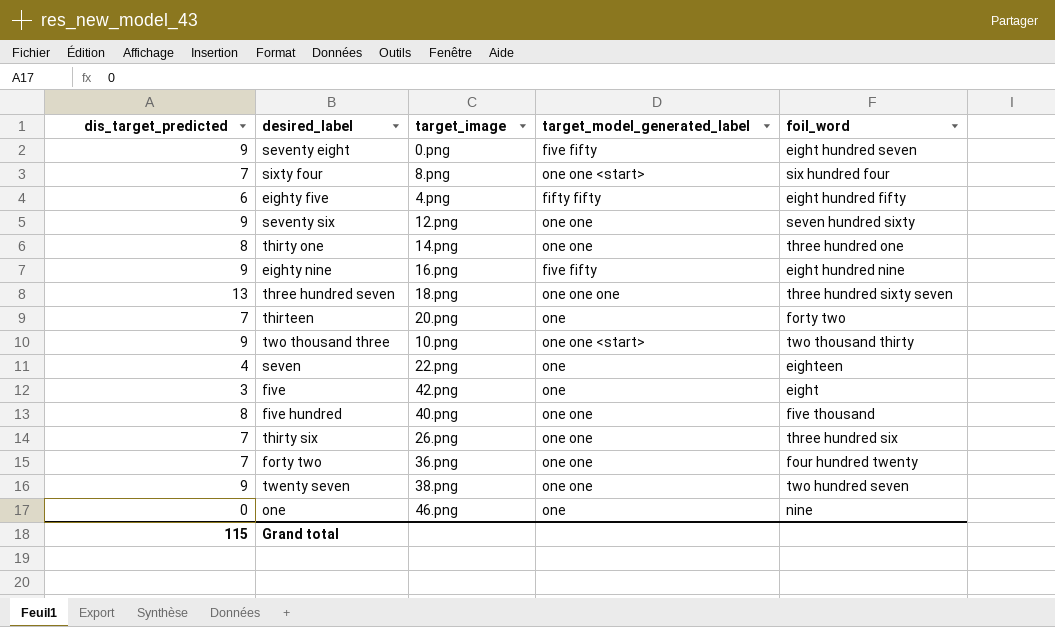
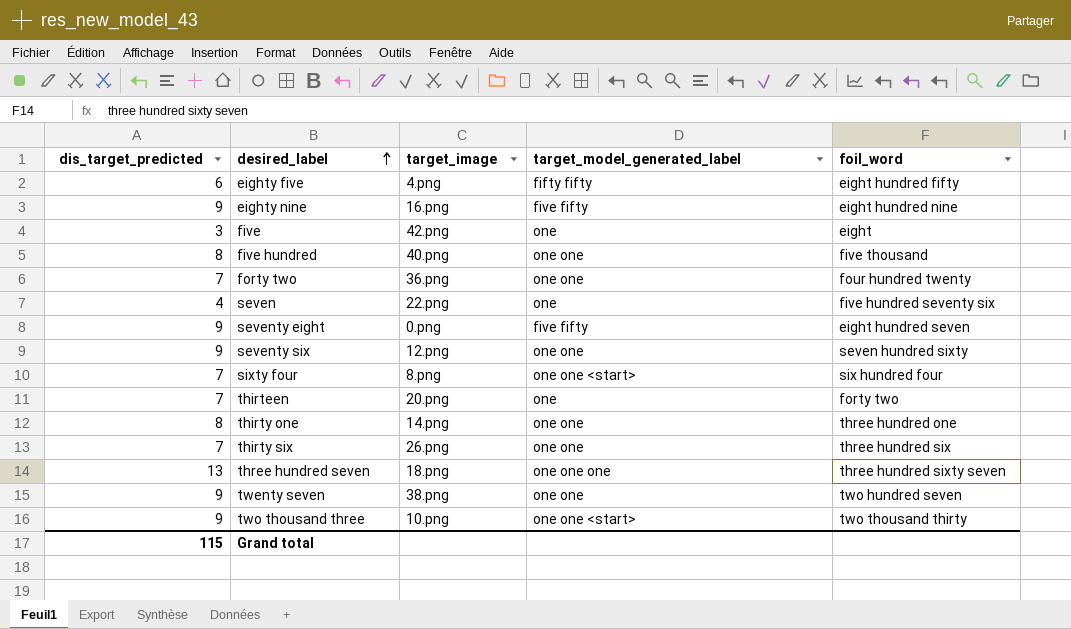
row order: none -> desired_label ascending
row one: 0 | 46.png | one | nine -> none
seven | foil_word: eighteen -> five hundred seventy six

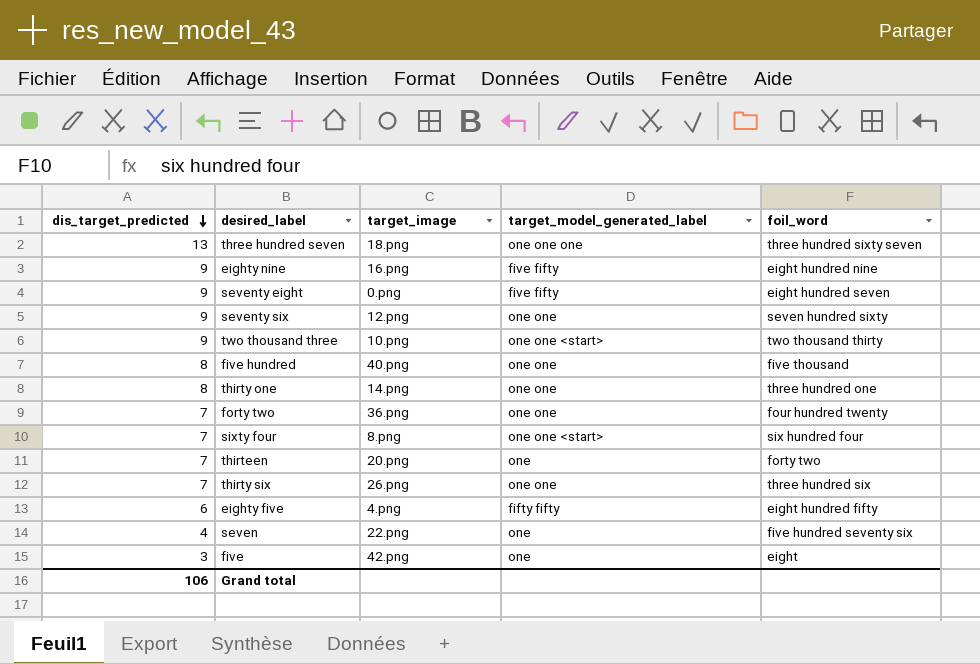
row order: desired_label ascending -> dis_target_predicted descending
row twenty seven: 9 | 38.png | one one | two hundred seven -> none
Grand total | dis_target_predicted: 115 -> 106

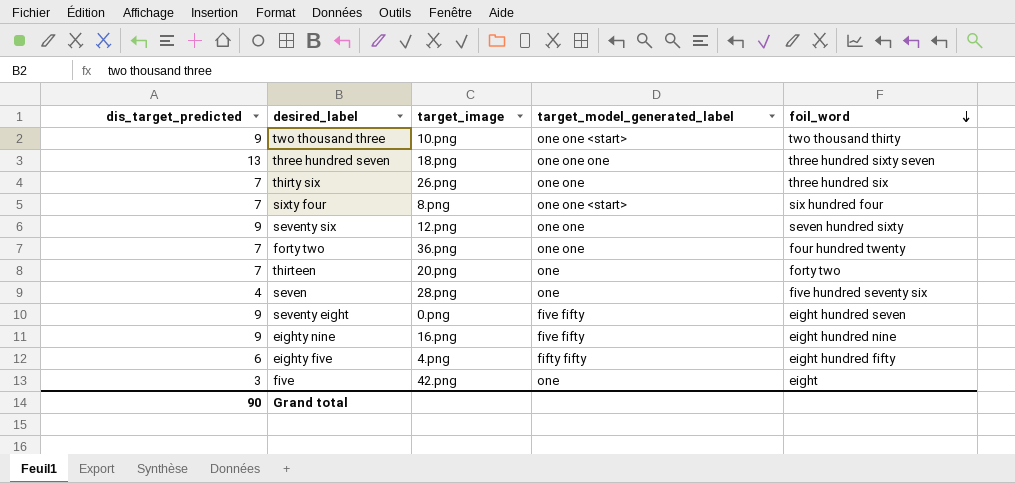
row order: dis_target_predicted descending -> foil_word descending
row five hundred: 8 | 40.png | one one | five thousand -> none
row thirty one: 8 | 14.png | one one | three hundred one -> none
seven | target_image: 22.png -> 28.png
Grand total | dis_target_predicted: 106 -> 90

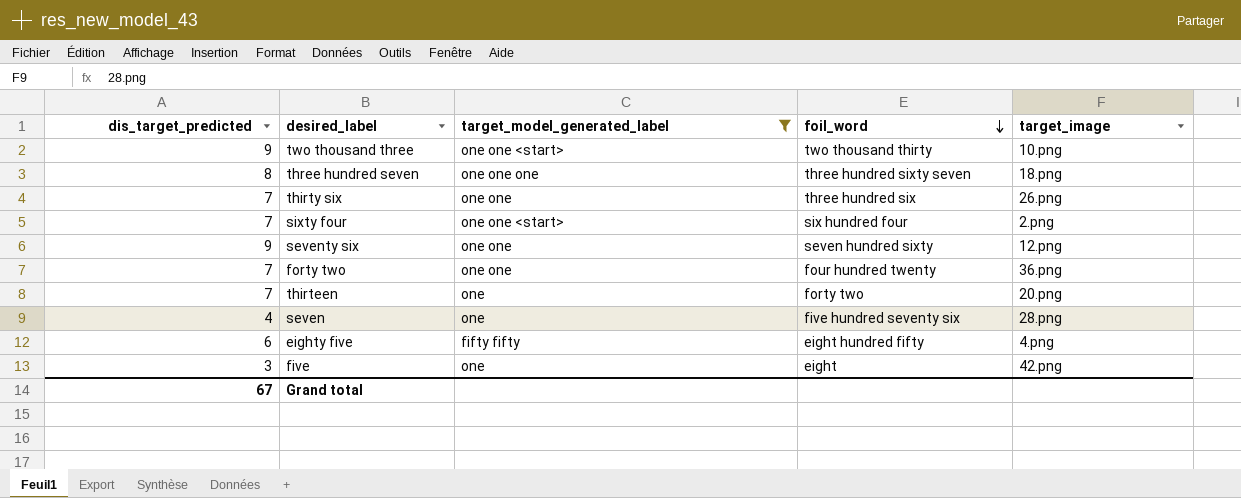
filter: none -> target_model_generated_label != five fifty
column target_image | position: 3 -> 5
three hundred seven | dis_target_predicted: 13 -> 8
sixty four | target_image: 8.png -> 2.png
Grand total | dis_target_predicted: 90 -> 67

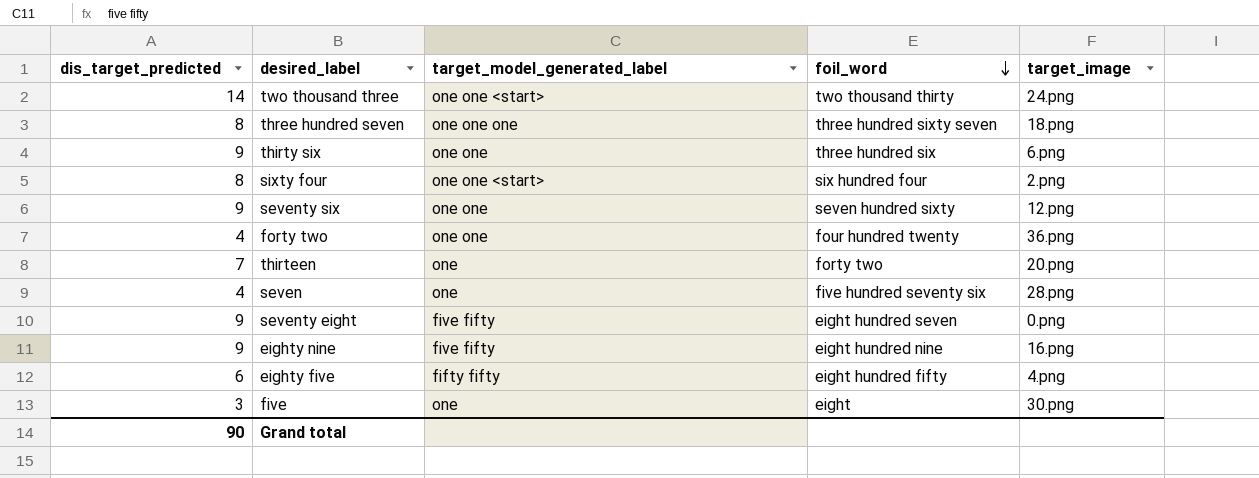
filter: target_model_generated_label != five fifty -> none
two thousand three | dis_target_predicted: 9 -> 14
two thousand three | target_image: 10.png -> 24.png
thirty six | dis_target_predicted: 7 -> 9
thirty six | target_image: 26.png -> 6.png
sixty four | dis_target_predicted: 7 -> 8
forty two | dis_target_predicted: 7 -> 4
five | target_image: 42.png -> 30.png
Grand total | dis_target_predicted: 67 -> 90

